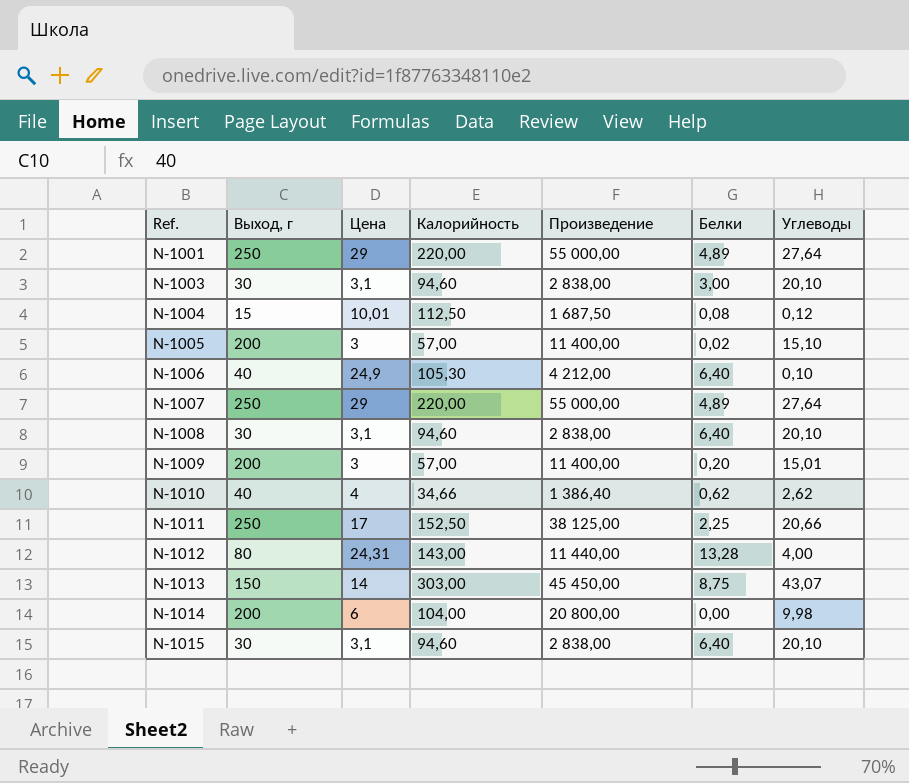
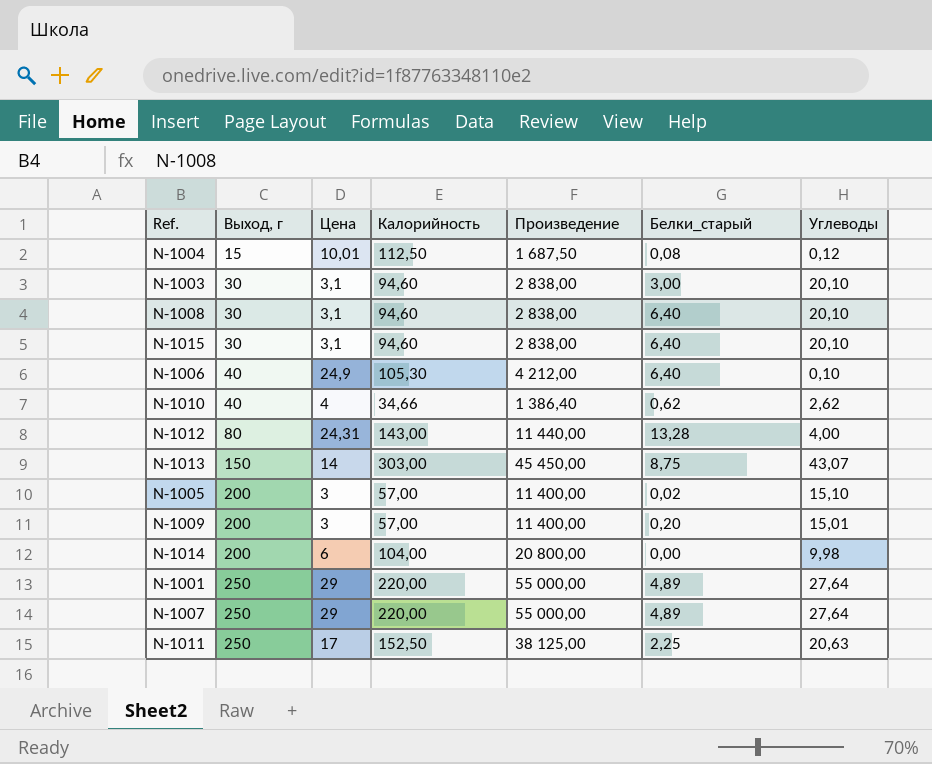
row order: Ref. ascending -> Выход, г ascending
column name: Белки -> Белки_старый
N-1011 | Углеводы: 20,66 -> 20,63

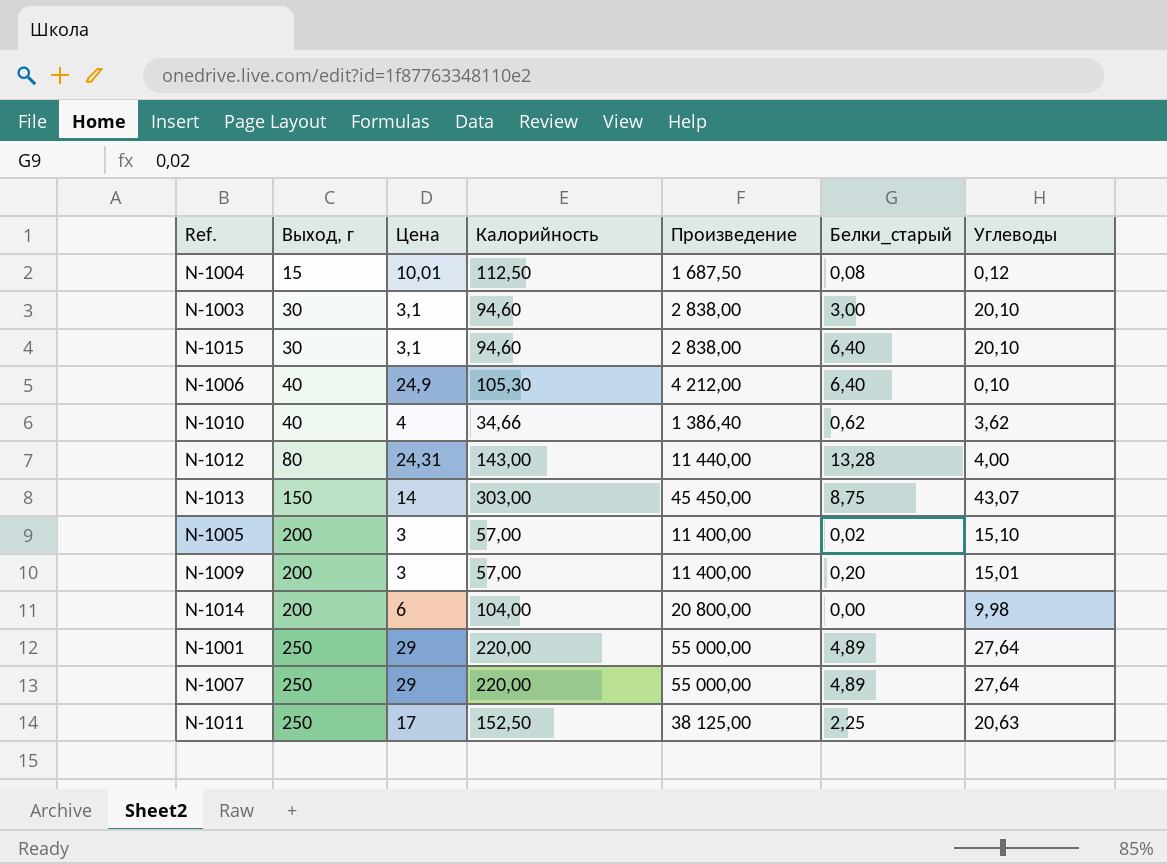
row N-1008: 30 | 3,1 | 94,60 | 2 838,00 | 6,40 | 20,10 -> none
N-1010 | Углеводы: 2,62 -> 3,62

